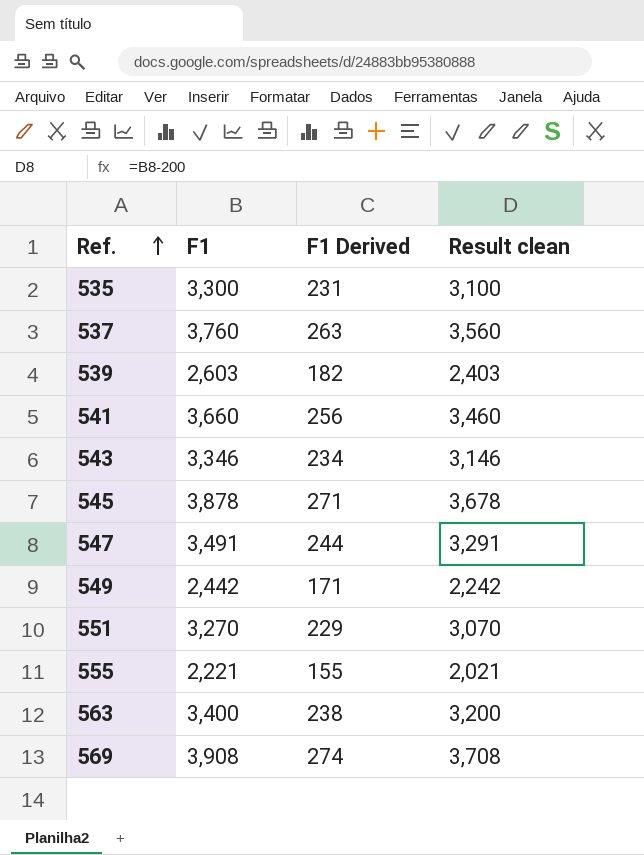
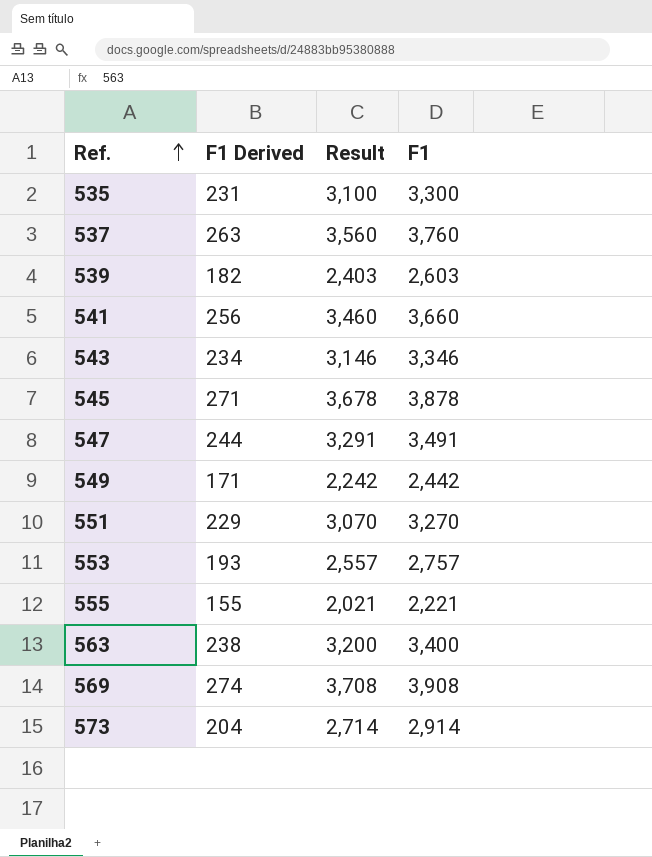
column name: Result clean -> Result
column F1 | position: 2 -> 4
row 553: none -> 193 | 2,557 | 2,757
row 573: none -> 204 | 2,714 | 2,914

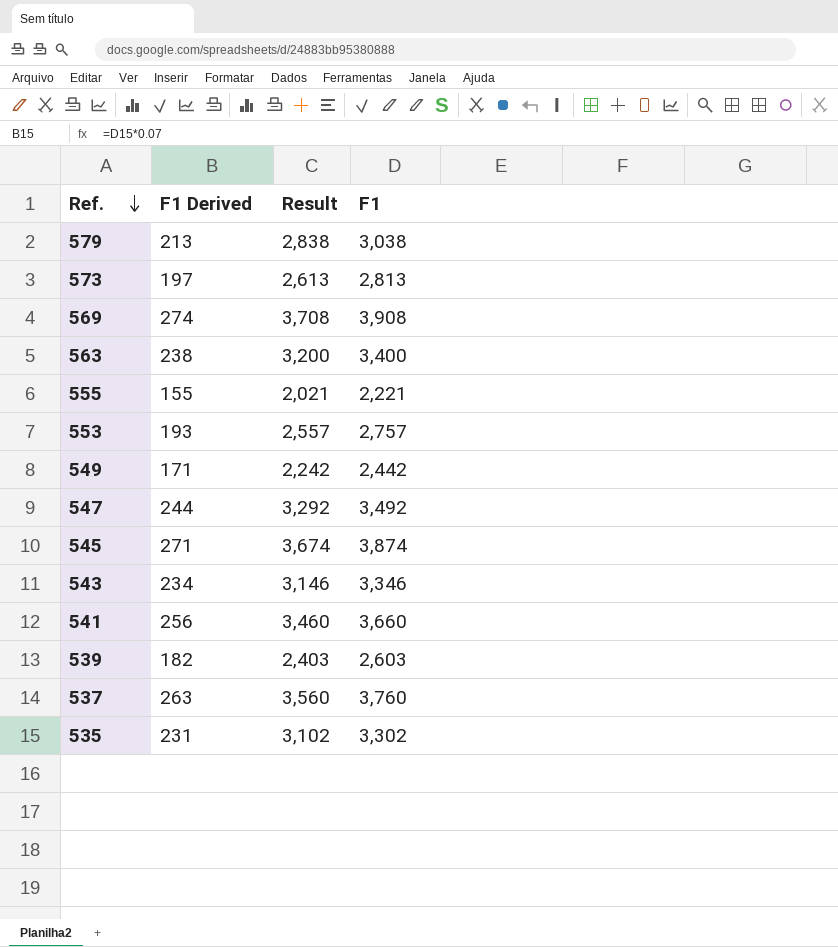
row order: Ref. ascending -> Ref. descending
row 551: 229 | 3,070 | 3,270 -> none
row 579: none -> 213 | 2,838 | 3,038
573 | F1 Derived: 204 -> 197
573 | Result: 2,714 -> 2,613
573 | F1: 2,914 -> 2,813
547 | Result: 3,291 -> 3,292
547 | F1: 3,491 -> 3,492
545 | Result: 3,678 -> 3,674
545 | F1: 3,878 -> 3,874
535 | Result: 3,100 -> 3,102
535 | F1: 3,300 -> 3,302

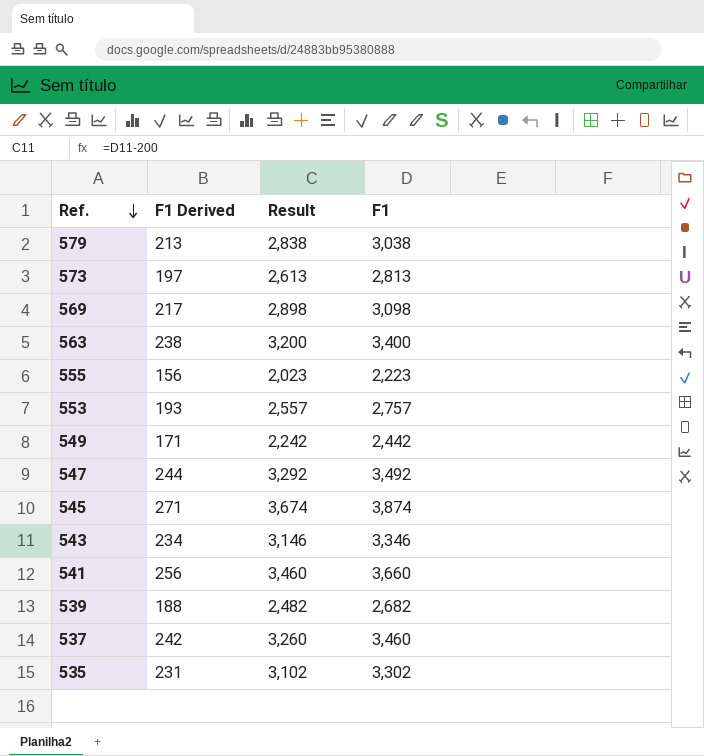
569 | F1 Derived: 274 -> 217
569 | Result: 3,708 -> 2,898
569 | F1: 3,908 -> 3,098
555 | F1 Derived: 155 -> 156
555 | Result: 2,021 -> 2,023
555 | F1: 2,221 -> 2,223
539 | F1 Derived: 182 -> 188
539 | Result: 2,403 -> 2,482
539 | F1: 2,603 -> 2,682
537 | F1 Derived: 263 -> 242
537 | Result: 3,560 -> 3,260
537 | F1: 3,760 -> 3,460

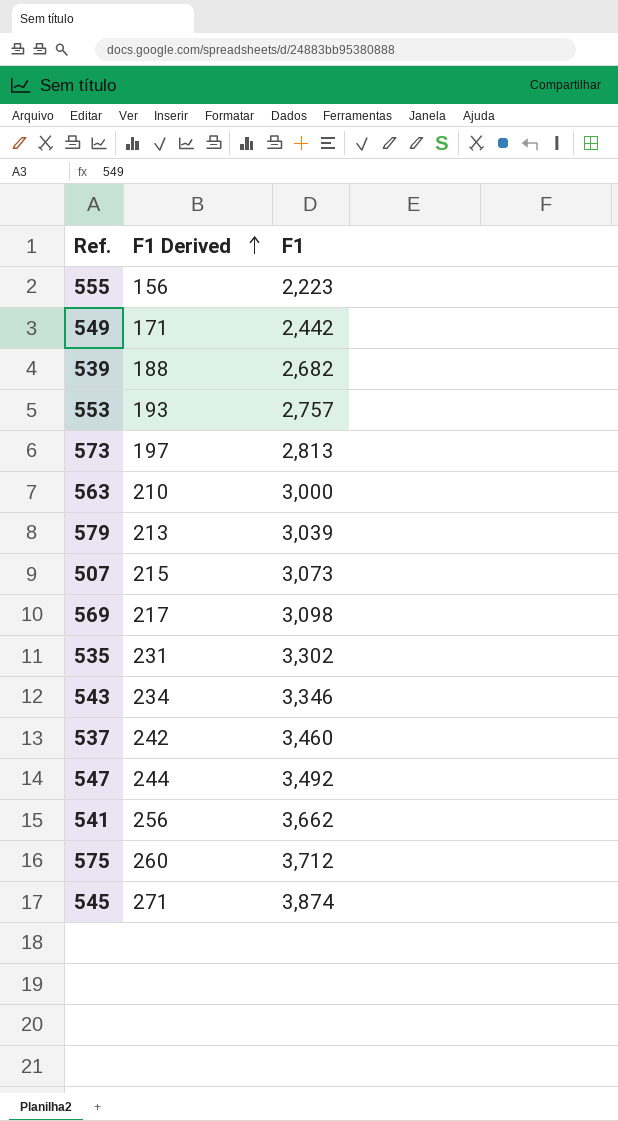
row order: Ref. descending -> F1 Derived ascending
column Result | formula: [F1] - 200 -> none
563 | F1 Derived: 238 -> 210
563 | F1: 3,400 -> 3,000
579 | F1: 3,038 -> 3,039
row 507: none -> 215 | 3,073
541 | F1: 3,660 -> 3,662
row 575: none -> 260 | 3,712

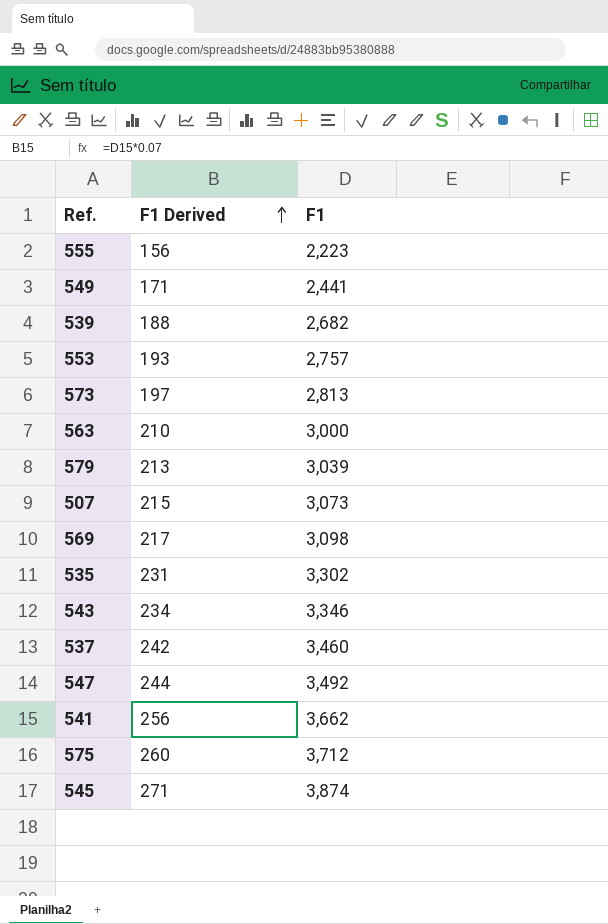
549 | F1: 2,442 -> 2,441

